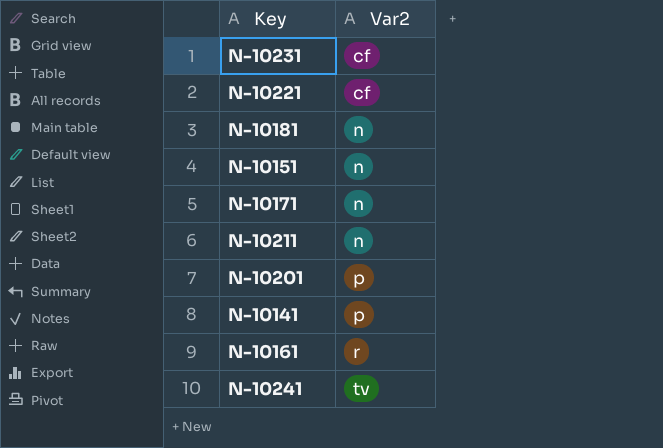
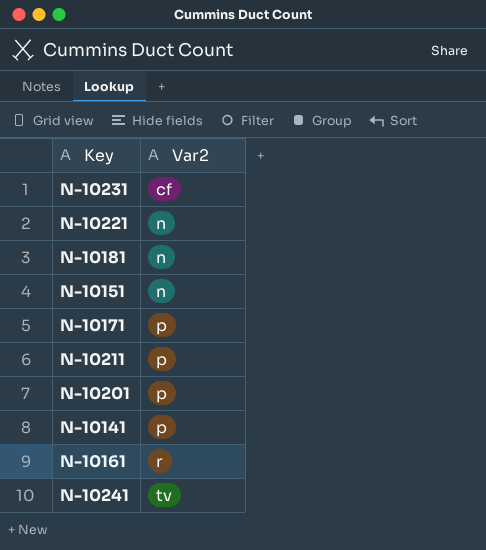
N-10221 | Var2: cf -> n
N-10171 | Var2: n -> p
N-10211 | Var2: n -> p

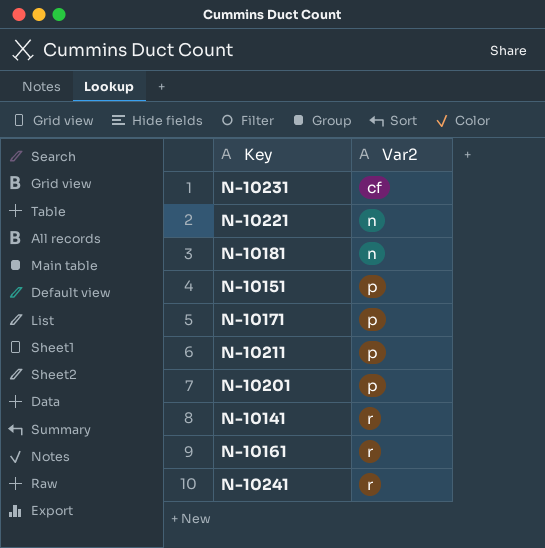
N-10151 | Var2: n -> p
N-10141 | Var2: p -> r
N-10241 | Var2: tv -> r

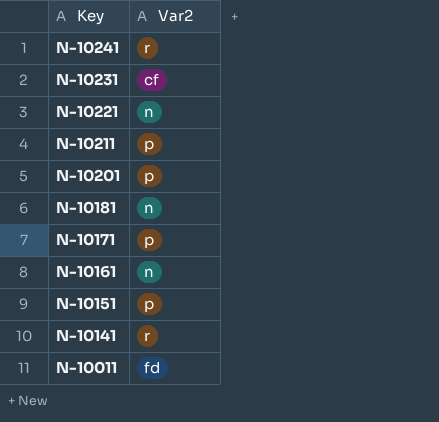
row order: Var2 ascending -> Key descending
N-10161 | Var2: r -> n
row N-10011: none -> fd

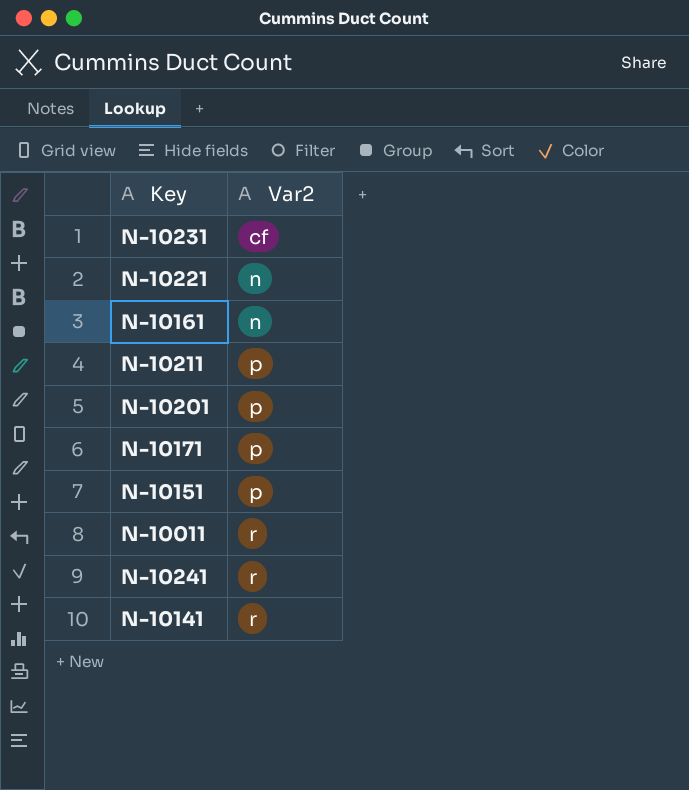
row order: Key descending -> Var2 ascending
row N-10181: n -> none
N-10011 | Var2: fd -> r

